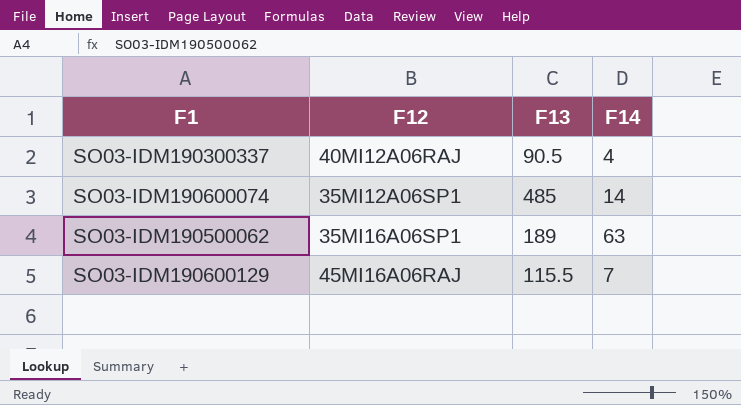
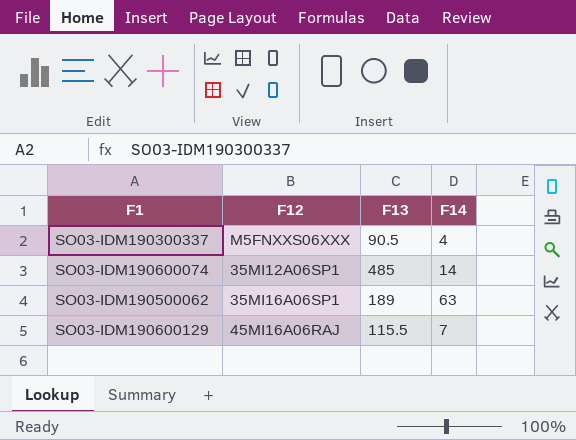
SO03-IDM190300337 | F12: 40MI12A06RAJ -> M5FNXXS06XXX

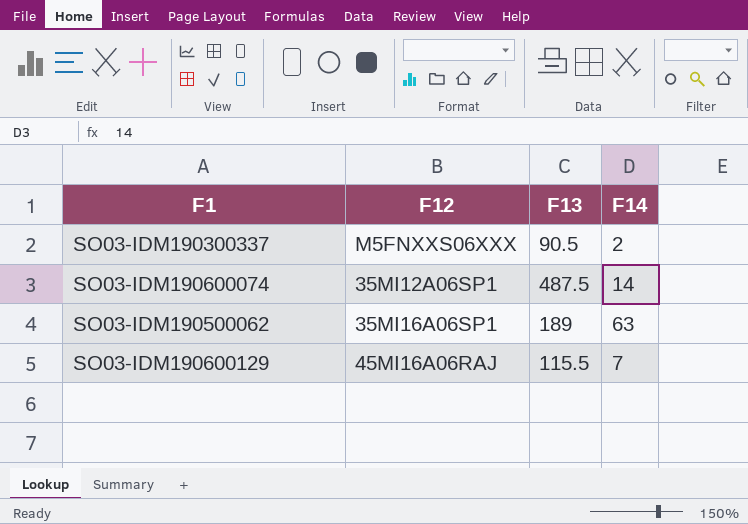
SO03-IDM190300337 | F14: 4 -> 2
SO03-IDM190600074 | F13: 485 -> 487.5

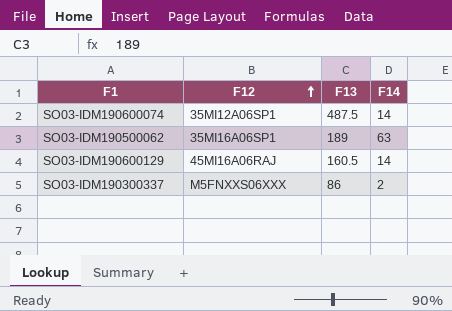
row order: none -> F12 ascending
SO03-IDM190600129 | F13: 115.5 -> 160.5
SO03-IDM190600129 | F14: 7 -> 14
SO03-IDM190300337 | F13: 90.5 -> 86

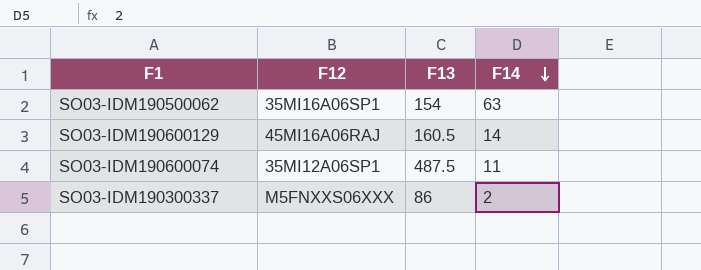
row order: F12 ascending -> F14 descending
SO03-IDM190500062 | F13: 189 -> 154
SO03-IDM190600074 | F14: 14 -> 11

